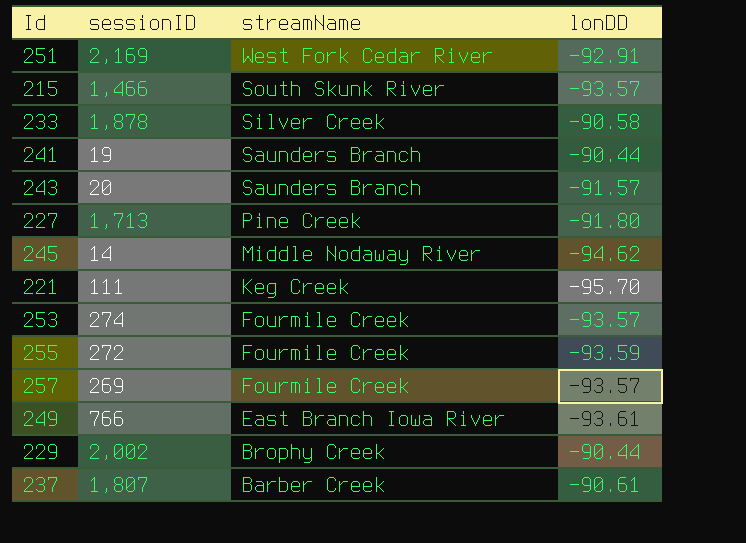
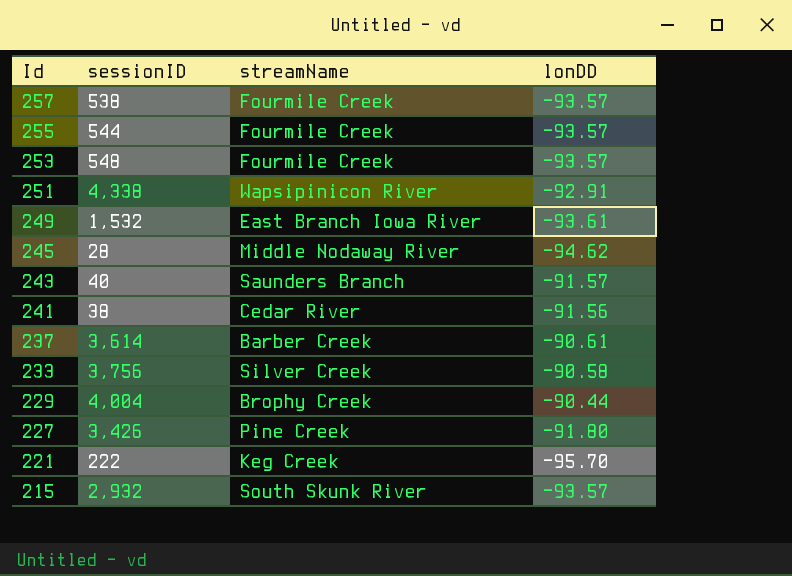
row order: streamName descending -> Id descending
257 | sessionID: 269 -> 538
255 | sessionID: 272 -> 544
255 | lonDD: -93.59 -> -93.57
253 | sessionID: 274 -> 548
251 | sessionID: 2,169 -> 4,338
251 | streamName: West Fork Cedar River -> Wapsipinicon River
249 | sessionID: 766 -> 1,532
245 | sessionID: 14 -> 28
243 | sessionID: 20 -> 40
241 | sessionID: 19 -> 38
241 | streamName: Saunders Branch -> Cedar River
241 | lonDD: -90.44 -> -91.56
237 | sessionID: 1,807 -> 3,614
233 | sessionID: 1,878 -> 3,756
229 | sessionID: 2,002 -> 4,004
227 | sessionID: 1,713 -> 3,426
221 | sessionID: 111 -> 222
215 | sessionID: 1,466 -> 2,932

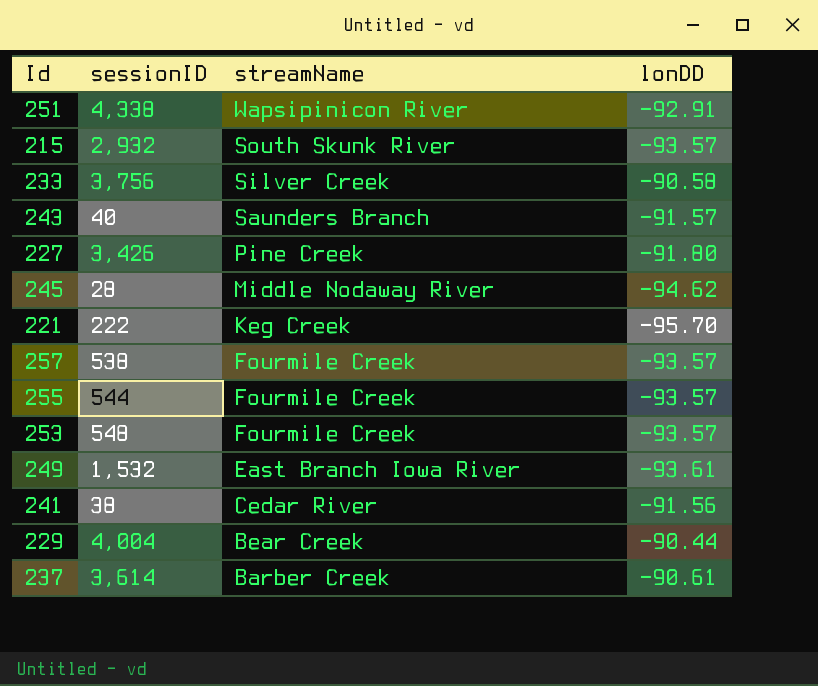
row order: Id descending -> streamName descending
229 | streamName: Brophy Creek -> Bear Creek

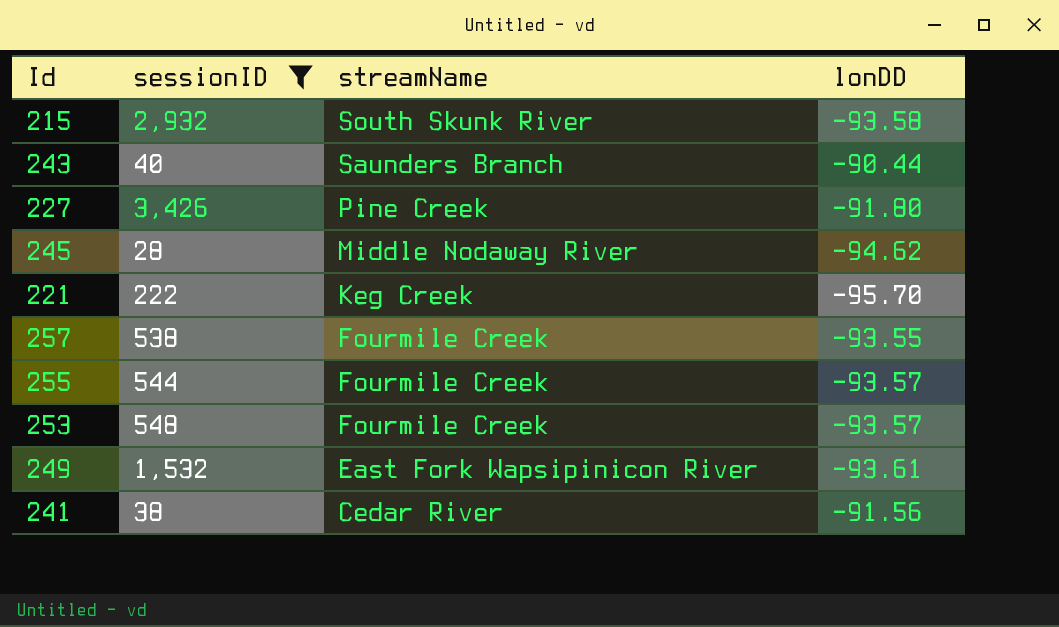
filter: none -> sessionID <= 3,426
215 | lonDD: -93.57 -> -93.58
243 | lonDD: -91.57 -> -90.44
257 | lonDD: -93.57 -> -93.55
249 | streamName: East Branch Iowa River -> East Fork Wapsipinicon River

